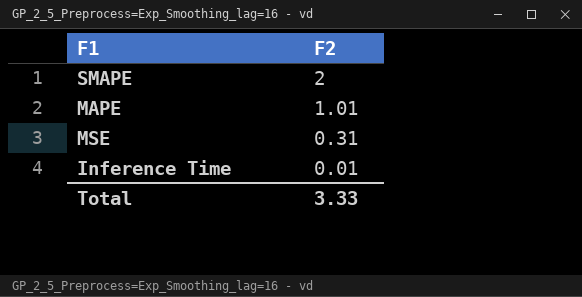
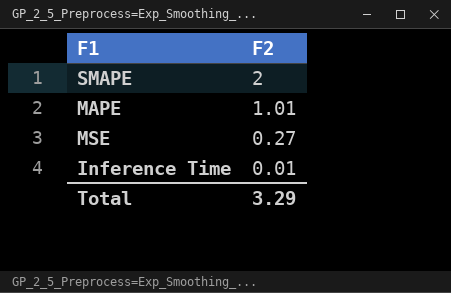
MSE | F2: 0.31 -> 0.27
Total | F2: 3.33 -> 3.29

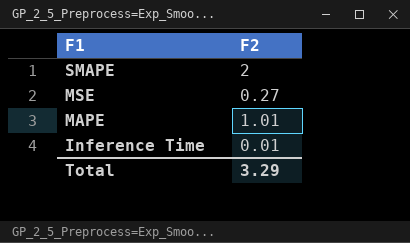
row order: F2 descending -> F1 descending

